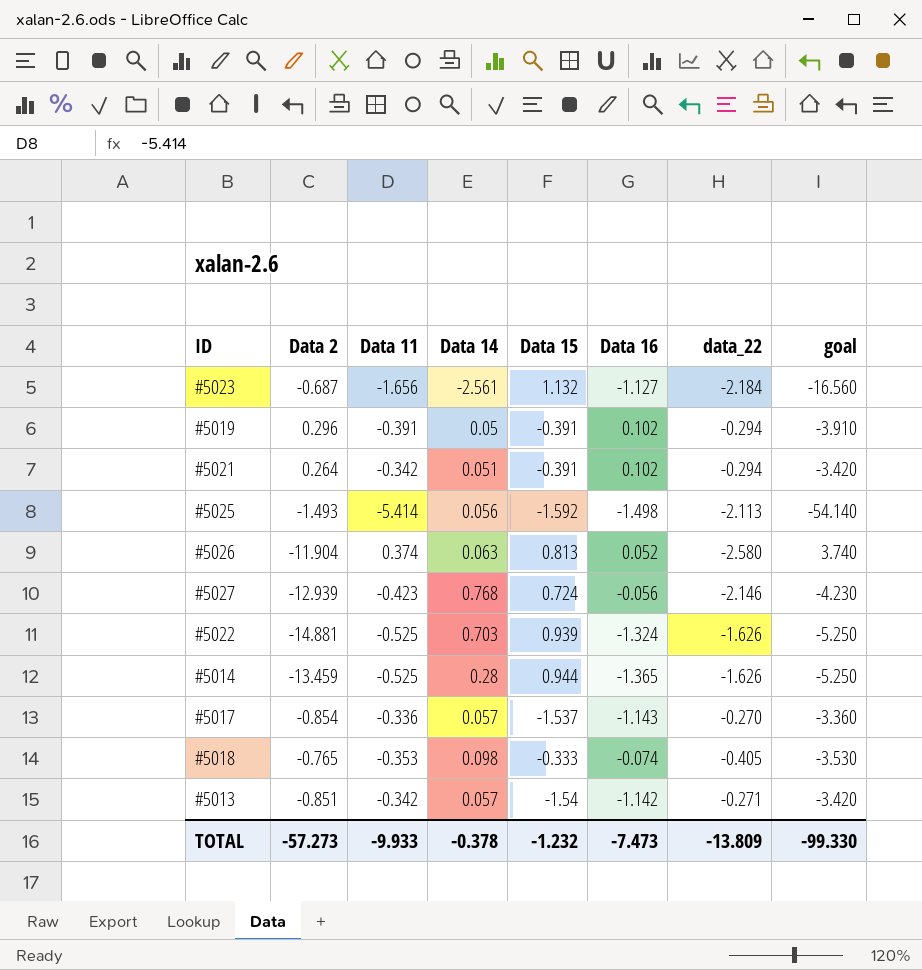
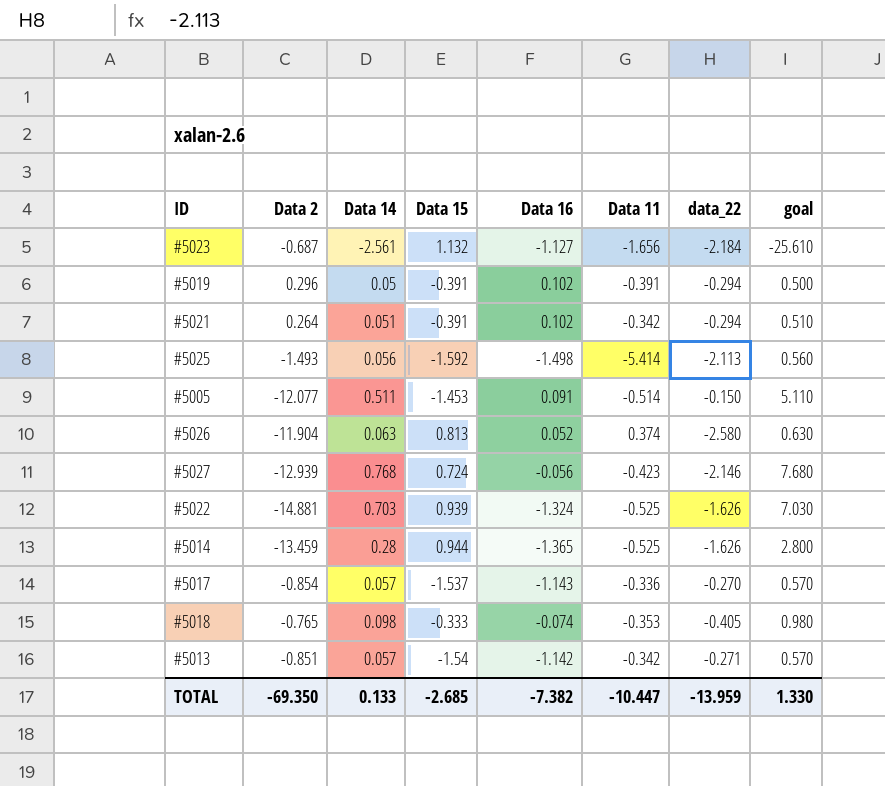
column Data 11 | position: 3 -> 6
column goal | formula: [Data 11] * 10 -> [Data 14] * 10
row #5005: none -> -12.077 | 0.511 | -1.453 | 0.091 | -0.514 | -0.150 | 5.110
TOTAL | Data 2: -57.273 -> -69.350
TOTAL | Data 14: -0.378 -> 0.133
TOTAL | Data 15: -1.232 -> -2.685
TOTAL | Data 16: -7.473 -> -7.382
TOTAL | Data 11: -9.933 -> -10.447
TOTAL | data_22: -13.809 -> -13.959
TOTAL | goal: -99.330 -> 1.330

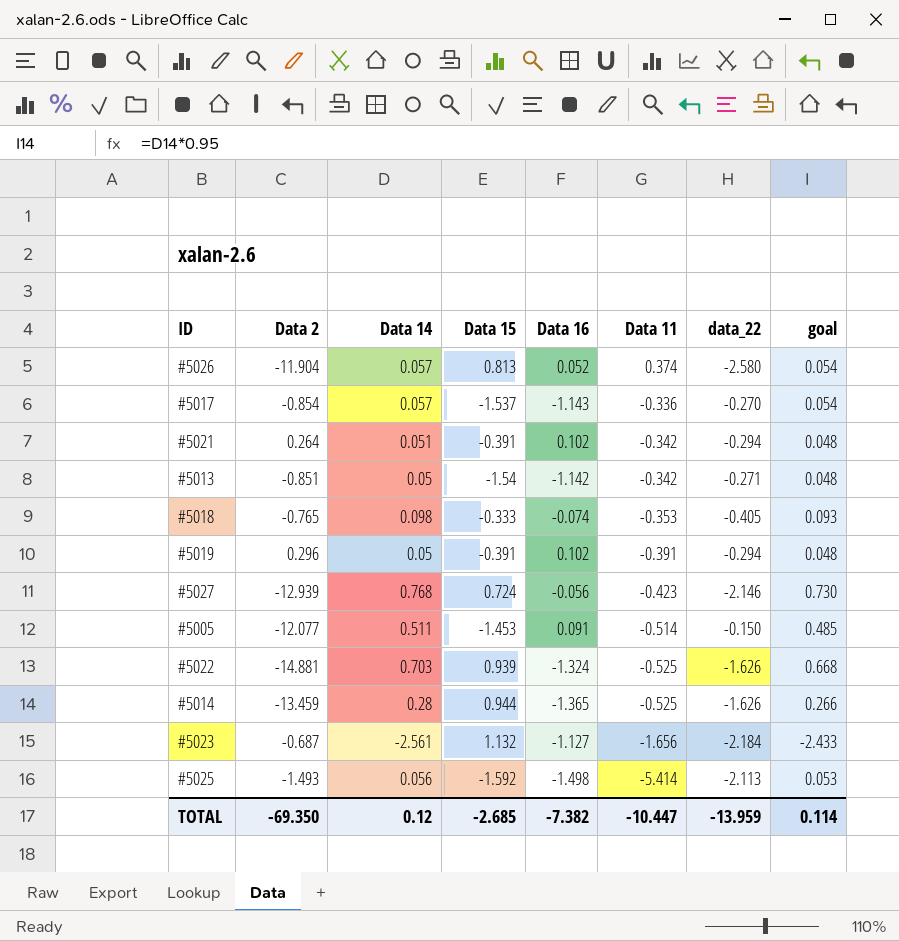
row order: none -> Data 11 descending
column goal | formula: [Data 14] * 10 -> [Data 14] * 0.95
#5026 | Data 14: 0.063 -> 0.057
#5013 | Data 14: 0.057 -> 0.05
TOTAL | Data 14: 0.133 -> 0.12
TOTAL | goal: 1.330 -> 0.114

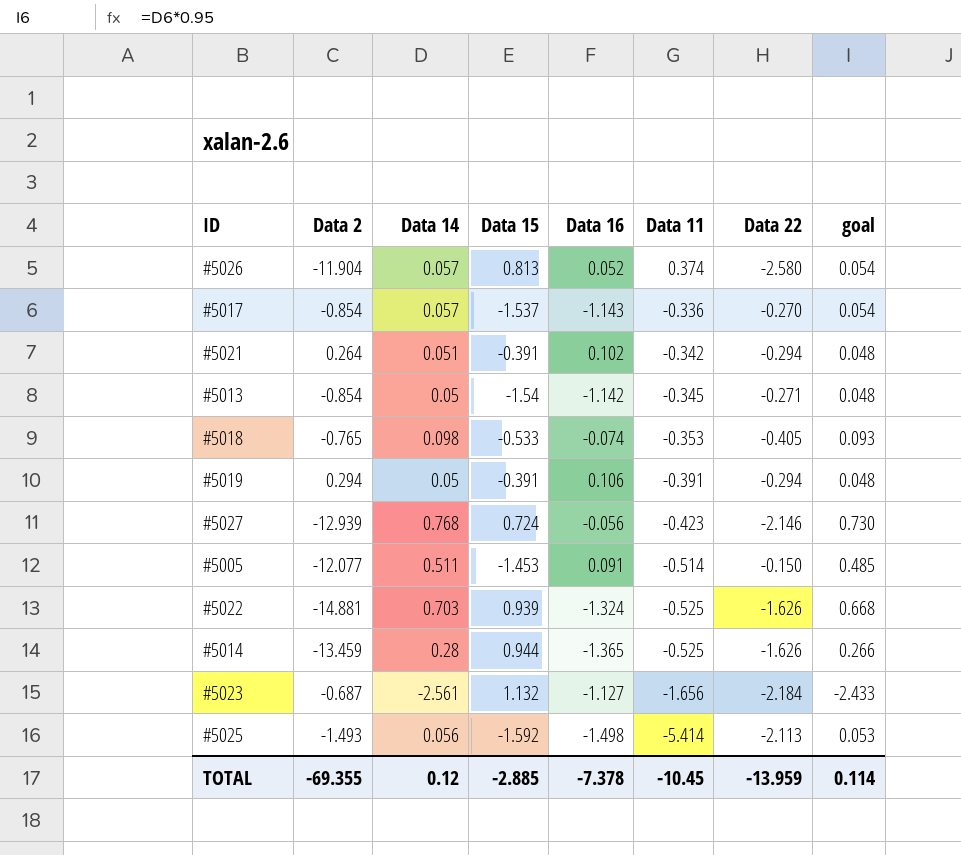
column name: data_22 -> Data 22
#5013 | Data 2: -0.851 -> -0.854
#5013 | Data 11: -0.342 -> -0.345
#5018 | Data 15: -0.333 -> -0.533
#5019 | Data 2: 0.296 -> 0.294
#5019 | Data 16: 0.102 -> 0.106
TOTAL | Data 2: -69.350 -> -69.355
TOTAL | Data 15: -2.685 -> -2.885
TOTAL | Data 16: -7.382 -> -7.378
TOTAL | Data 11: -10.447 -> -10.45

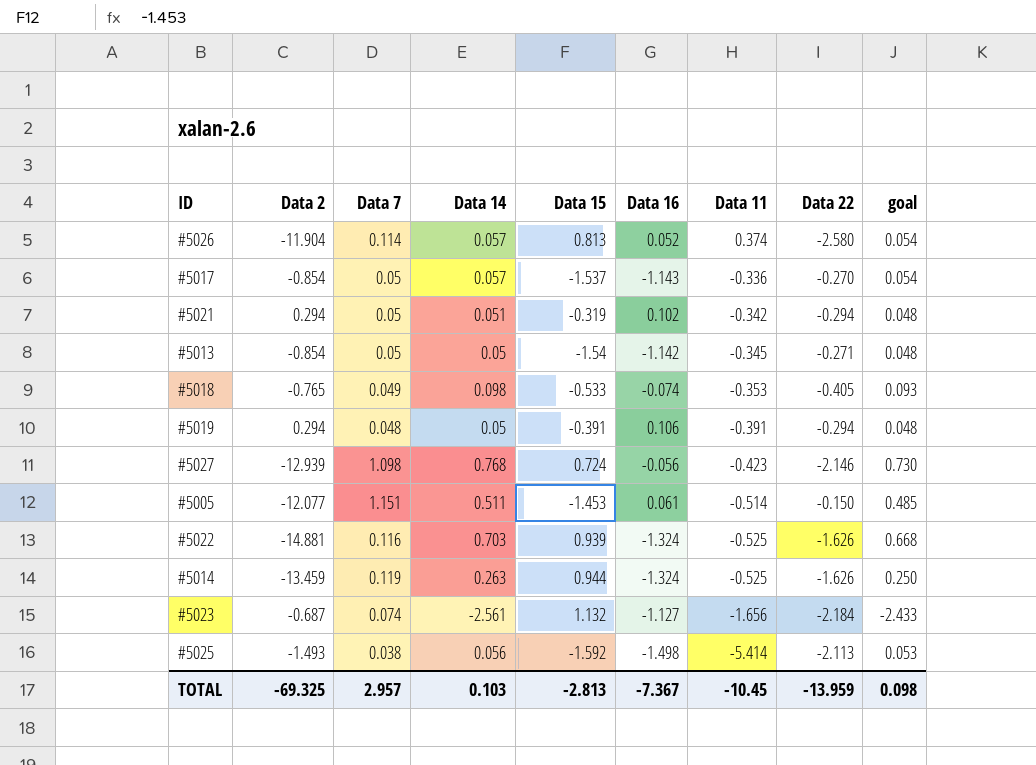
column Data 7 | position: none -> 3
#5021 | Data 2: 0.264 -> 0.294
#5021 | Data 15: -0.391 -> -0.319
#5005 | Data 16: 0.091 -> 0.061
#5014 | Data 14: 0.28 -> 0.263
#5014 | Data 16: -1.365 -> -1.324
#5014 | goal: 0.266 -> 0.250
TOTAL | Data 2: -69.355 -> -69.325
TOTAL | Data 14: 0.12 -> 0.103
TOTAL | Data 15: -2.885 -> -2.813
TOTAL | Data 16: -7.378 -> -7.367
TOTAL | goal: 0.114 -> 0.098

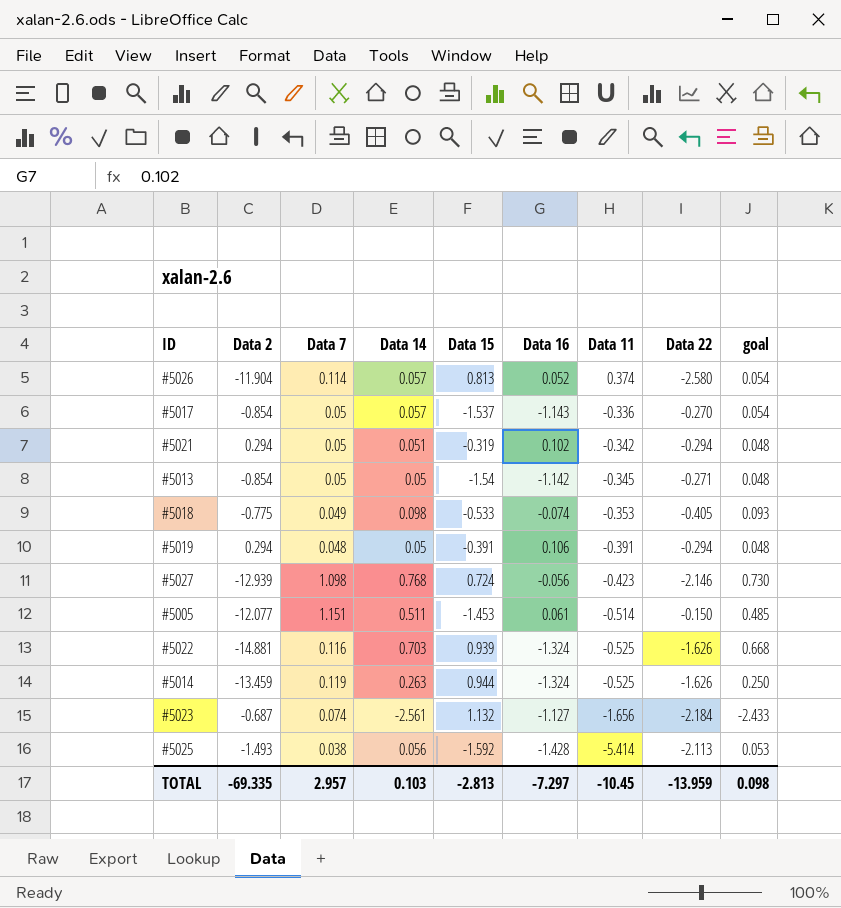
#5018 | Data 2: -0.765 -> -0.775
#5025 | Data 16: -1.498 -> -1.428
TOTAL | Data 2: -69.325 -> -69.335
TOTAL | Data 16: -7.367 -> -7.297

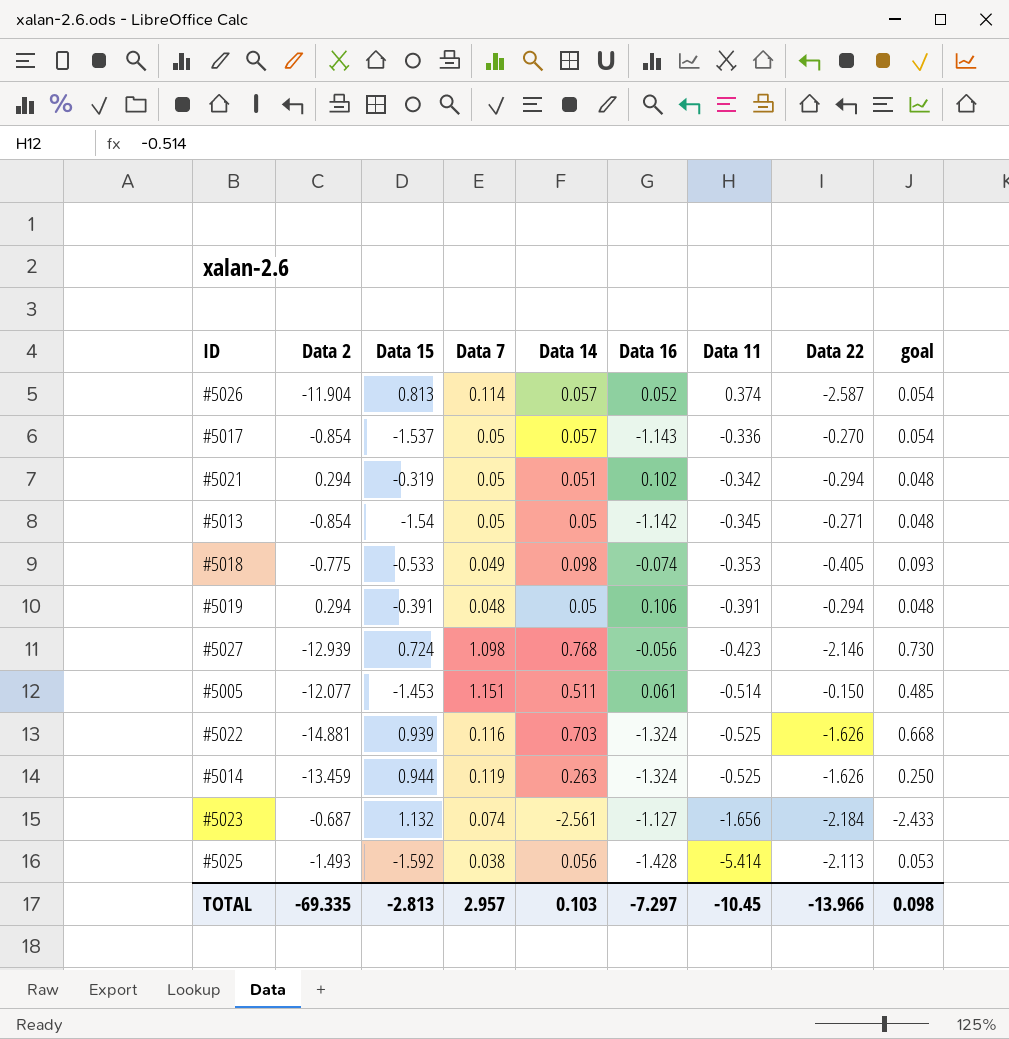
column Data 15 | position: 5 -> 3
#5026 | Data 22: -2.580 -> -2.587
TOTAL | Data 22: -13.959 -> -13.966

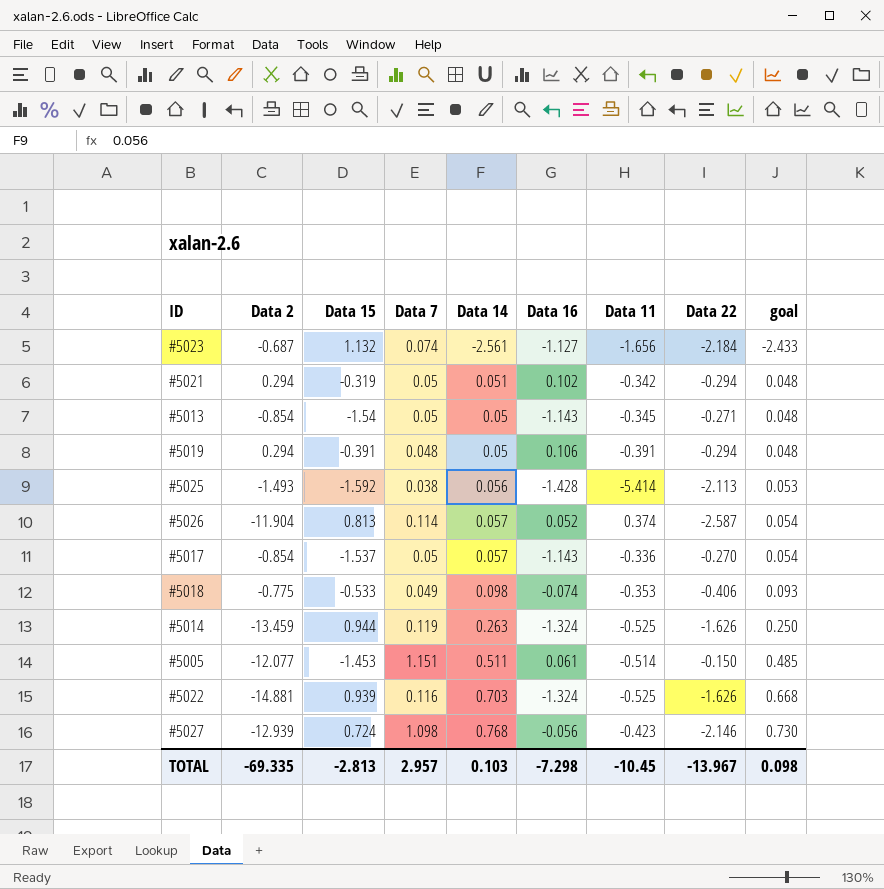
row order: Data 11 descending -> goal ascending
#5013 | Data 16: -1.142 -> -1.143
#5018 | Data 22: -0.405 -> -0.406
TOTAL | Data 16: -7.297 -> -7.298
TOTAL | Data 22: -13.966 -> -13.967

